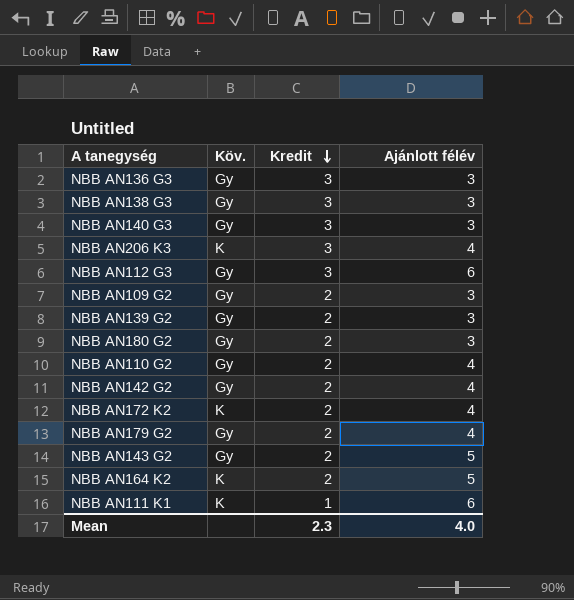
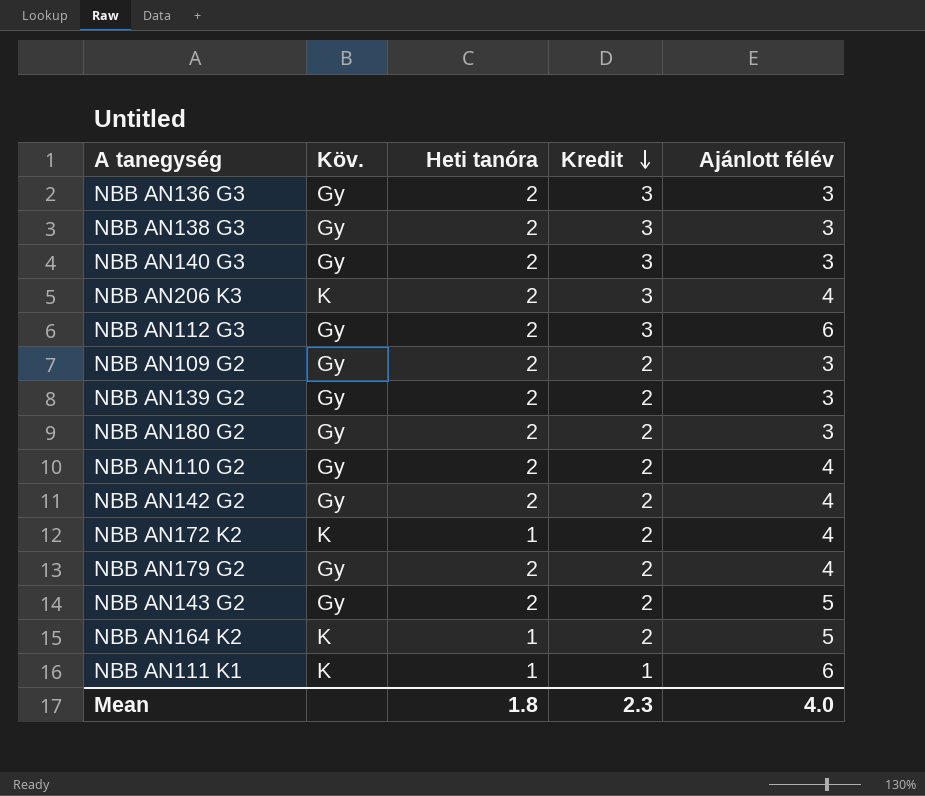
column Heti tanóra | position: none -> 3

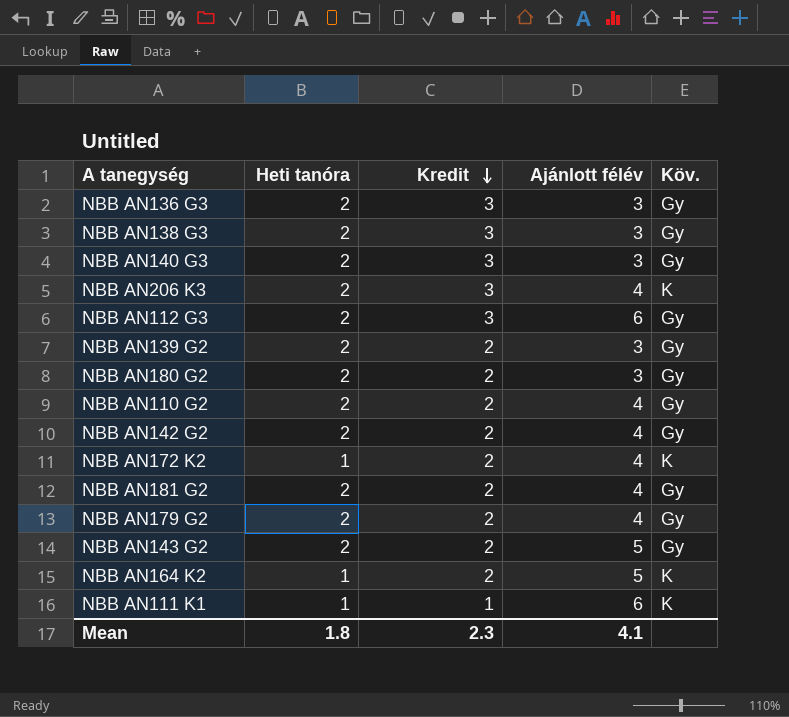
column Köv. | position: 2 -> 5
row NBB AN109 G2: Gy | 2 | 2 | 3 -> none
row NBB AN181 G2: none -> 2 | 2 | 4 | Gy
Mean | Ajánlott félév: 4.0 -> 4.1

